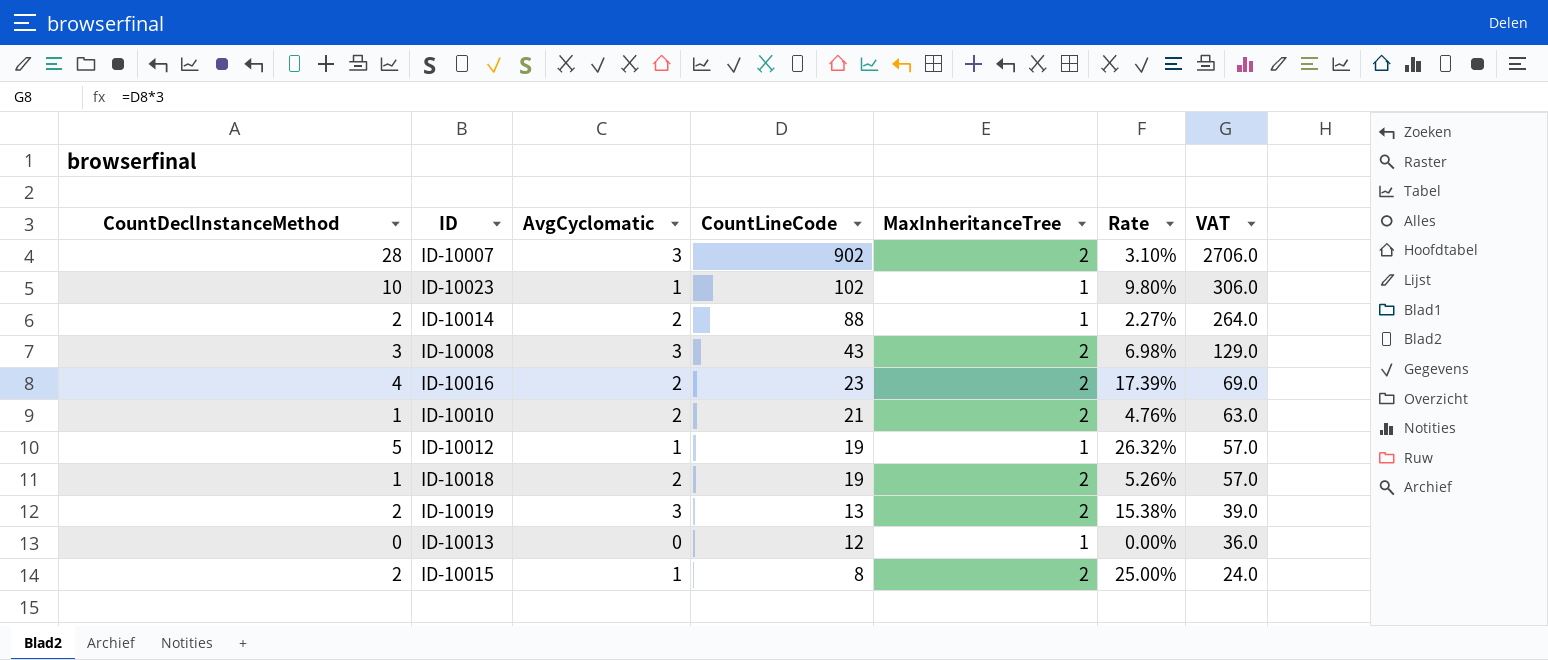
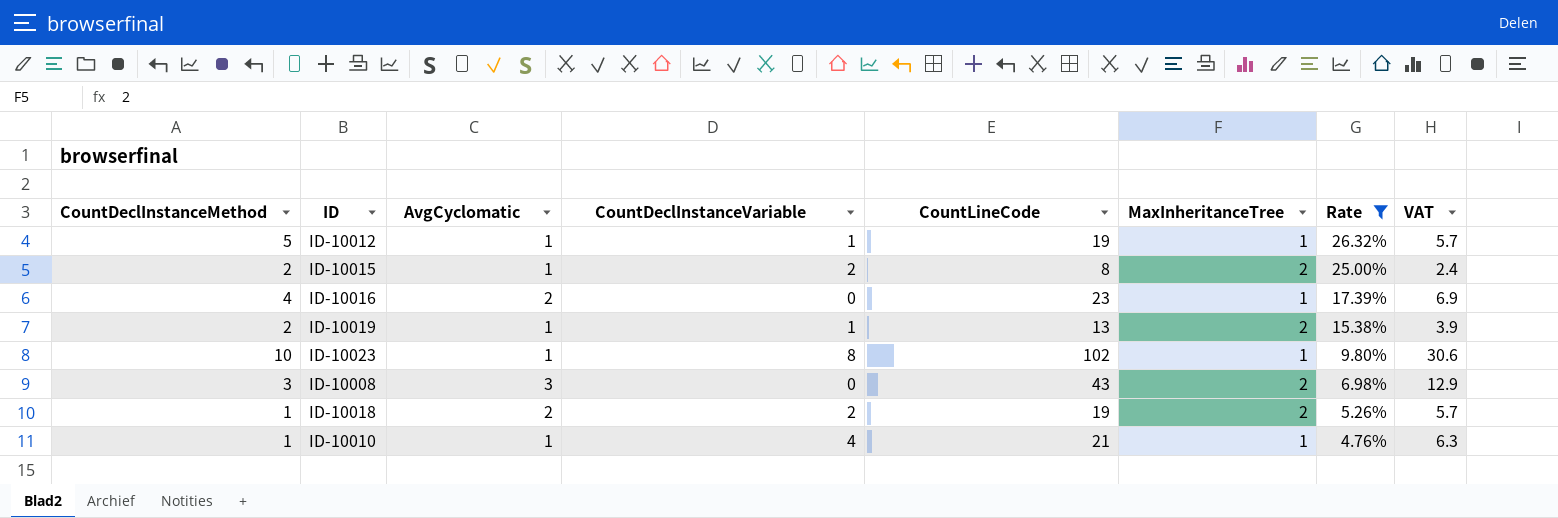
filter: none -> Rate >= 4.76%
row order: CountLineCode descending -> Rate descending
column CountDeclInstanceVariable | position: none -> 4
column VAT | formula: [CountLineCode] * 3 -> [CountLineCode] * 0.3
ID-10016 | MaxInheritanceTree: 2 -> 1
ID-10019 | AvgCyclomatic: 3 -> 1
ID-10010 | AvgCyclomatic: 2 -> 1
ID-10010 | MaxInheritanceTree: 2 -> 1

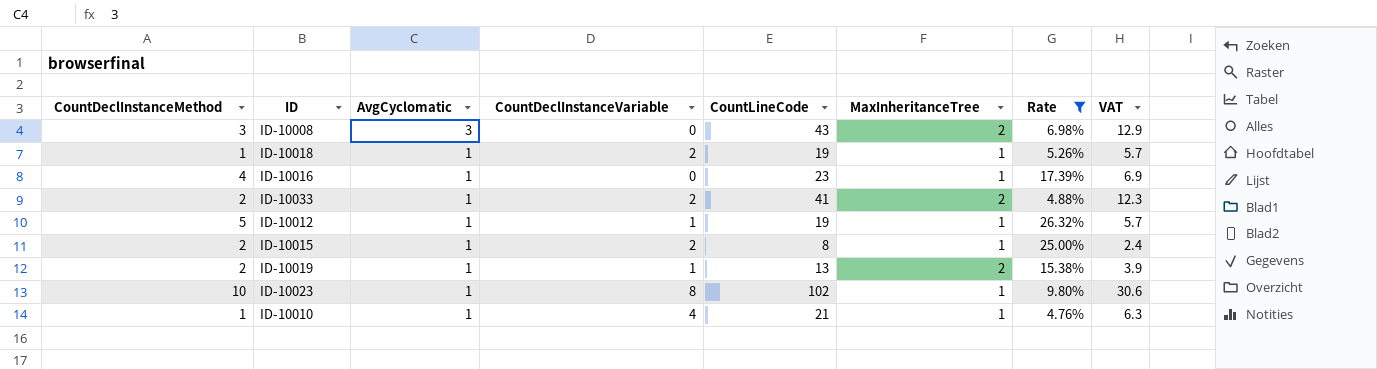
row order: Rate descending -> AvgCyclomatic descending
ID-10018 | AvgCyclomatic: 2 -> 1
ID-10018 | MaxInheritanceTree: 2 -> 1
ID-10016 | AvgCyclomatic: 2 -> 1
row ID-10033: none -> 2 | 1 | 2 | 41 | 2 | 4.88% | 12.3
ID-10015 | MaxInheritanceTree: 2 -> 1

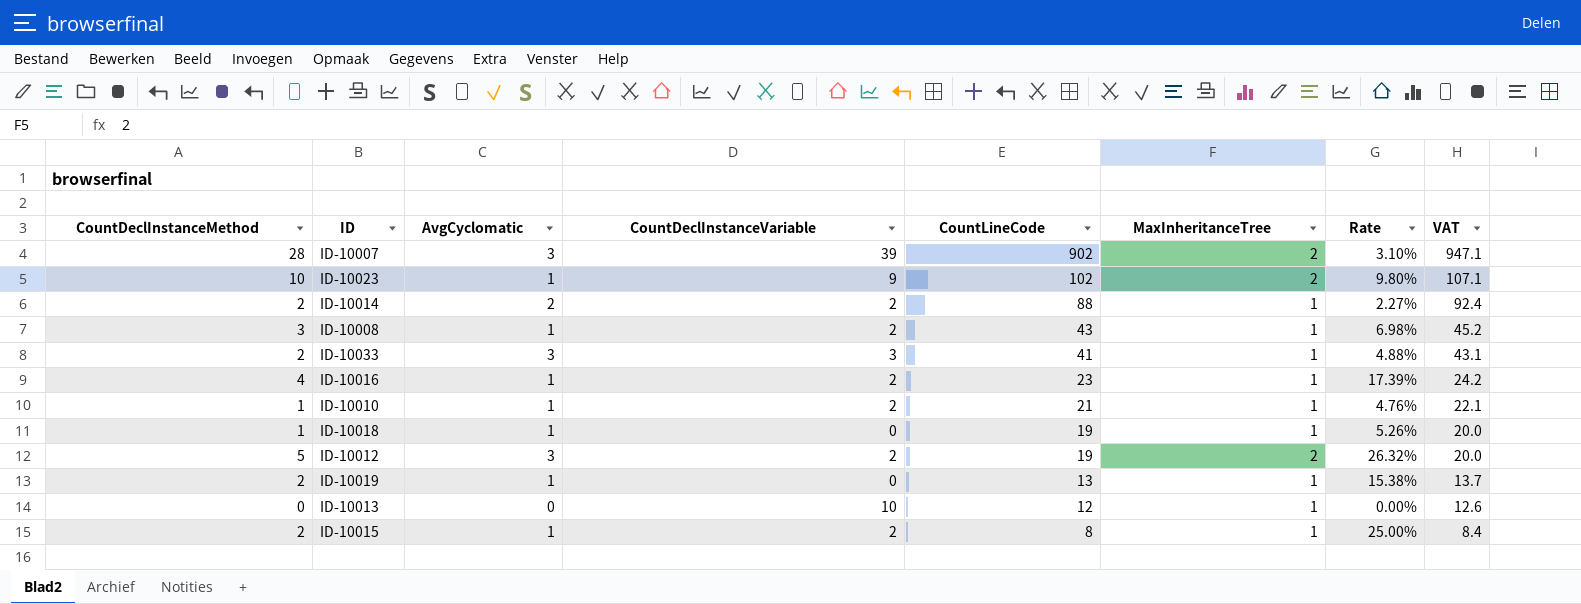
filter: Rate >= 4.76% -> none
row order: AvgCyclomatic descending -> CountLineCode descending
column VAT | formula: [CountLineCode] * 0.3 -> [CountLineCode] * 1.05
ID-10023 | CountDeclInstanceVariable: 8 -> 9
ID-10023 | MaxInheritanceTree: 1 -> 2
ID-10008 | AvgCyclomatic: 3 -> 1
ID-10008 | CountDeclInstanceVariable: 0 -> 2
ID-10008 | MaxInheritanceTree: 2 -> 1
ID-10033 | AvgCyclomatic: 1 -> 3
ID-10033 | CountDeclInstanceVariable: 2 -> 3
ID-10033 | MaxInheritanceTree: 2 -> 1
ID-10016 | CountDeclInstanceVariable: 0 -> 2
ID-10010 | CountDeclInstanceVariable: 4 -> 2
ID-10018 | CountDeclInstanceVariable: 2 -> 0
ID-10012 | AvgCyclomatic: 1 -> 3
ID-10012 | CountDeclInstanceVariable: 1 -> 2
ID-10012 | MaxInheritanceTree: 1 -> 2
ID-10019 | CountDeclInstanceVariable: 1 -> 0
ID-10019 | MaxInheritanceTree: 2 -> 1

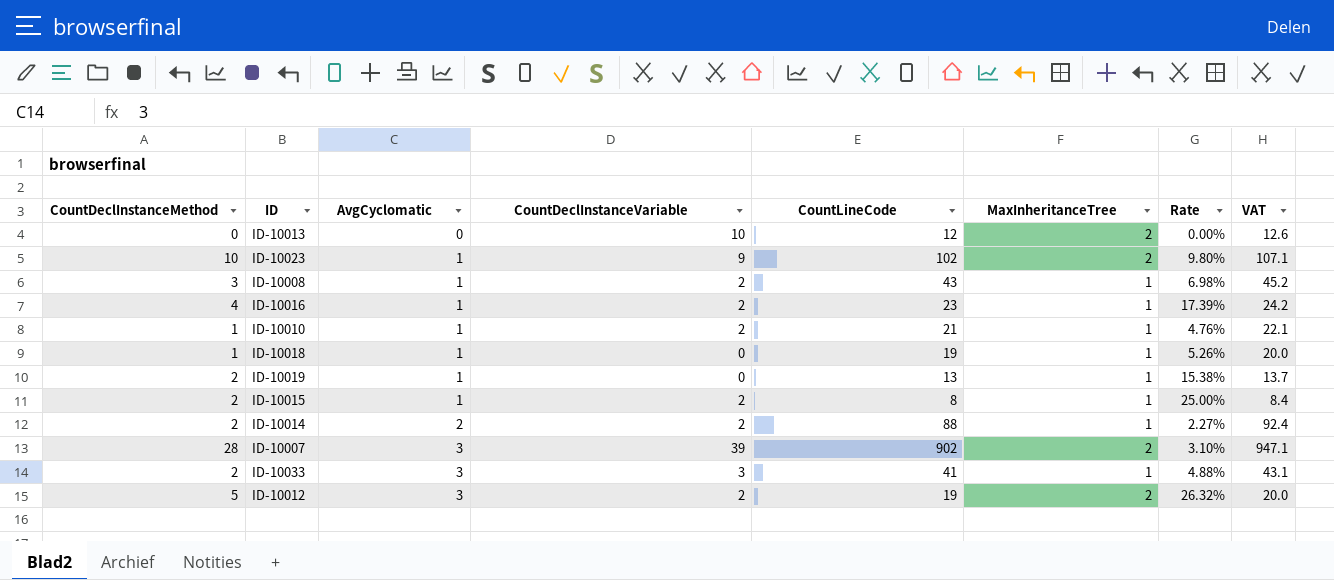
row order: CountLineCode descending -> AvgCyclomatic ascending
ID-10013 | MaxInheritanceTree: 1 -> 2

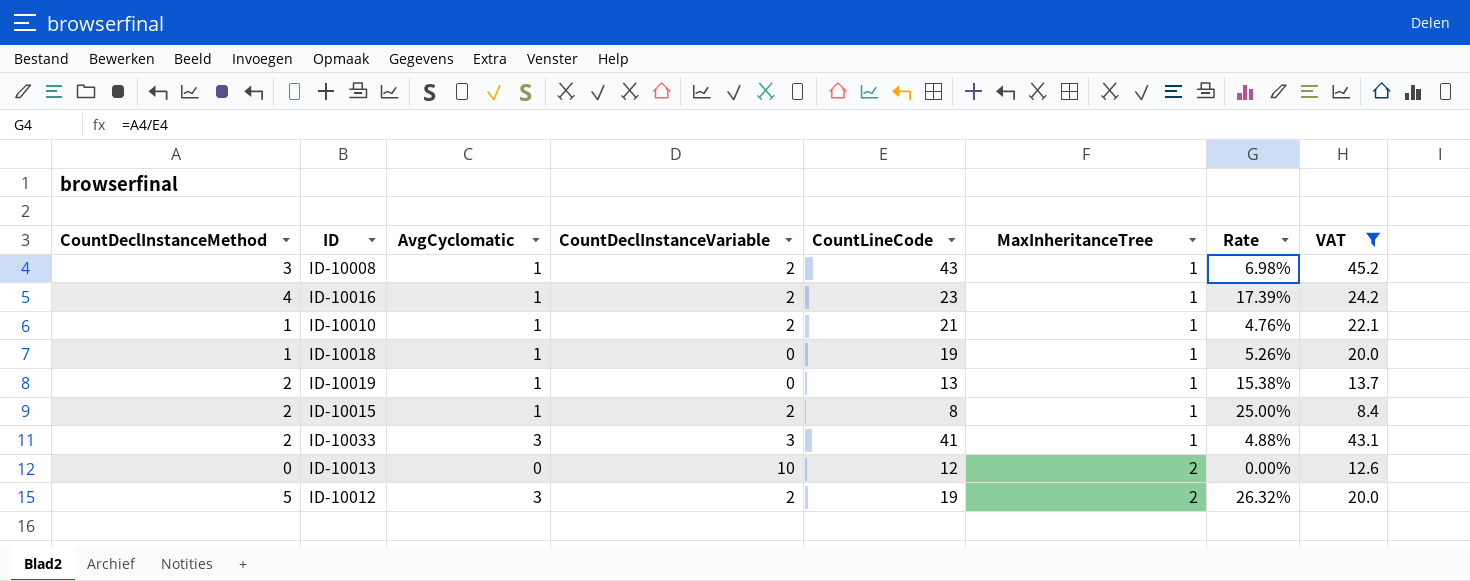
filter: none -> VAT <= 45.2
row order: AvgCyclomatic ascending -> MaxInheritanceTree ascending

